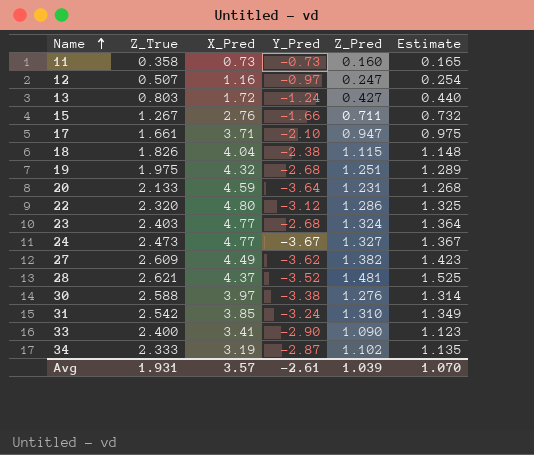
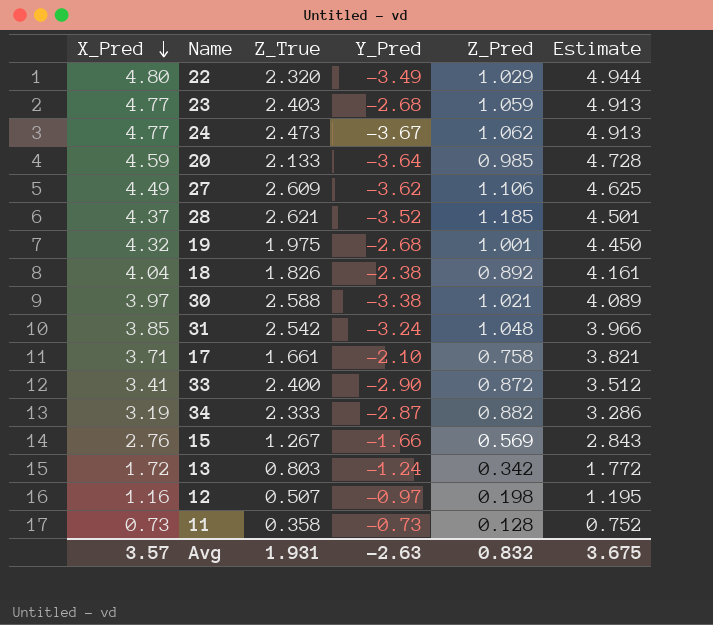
row order: Name ascending -> X_Pred descending
column X_Pred | position: 3 -> 1
column Estimate | formula: [Z_Pred] * 1.03 -> [X_Pred] * 1.03
22 | Y_Pred: -3.12 -> -3.49
22 | Z_Pred: 1.286 -> 1.029
23 | Z_Pred: 1.324 -> 1.059
24 | Z_Pred: 1.327 -> 1.062
20 | Z_Pred: 1.231 -> 0.985
27 | Z_Pred: 1.382 -> 1.106
28 | Z_Pred: 1.481 -> 1.185
19 | Z_Pred: 1.251 -> 1.001
18 | Z_Pred: 1.115 -> 0.892
30 | Z_Pred: 1.276 -> 1.021
31 | Z_Pred: 1.310 -> 1.048
17 | Z_Pred: 0.947 -> 0.758
33 | Z_Pred: 1.090 -> 0.872
34 | Z_Pred: 1.102 -> 0.882
15 | Z_Pred: 0.711 -> 0.569
13 | Z_Pred: 0.427 -> 0.342
12 | Z_Pred: 0.247 -> 0.198
11 | Z_Pred: 0.160 -> 0.128
Avg | Y_Pred: -2.61 -> -2.63
Avg | Z_Pred: 1.039 -> 0.832
Avg | Estimate: 1.070 -> 3.675

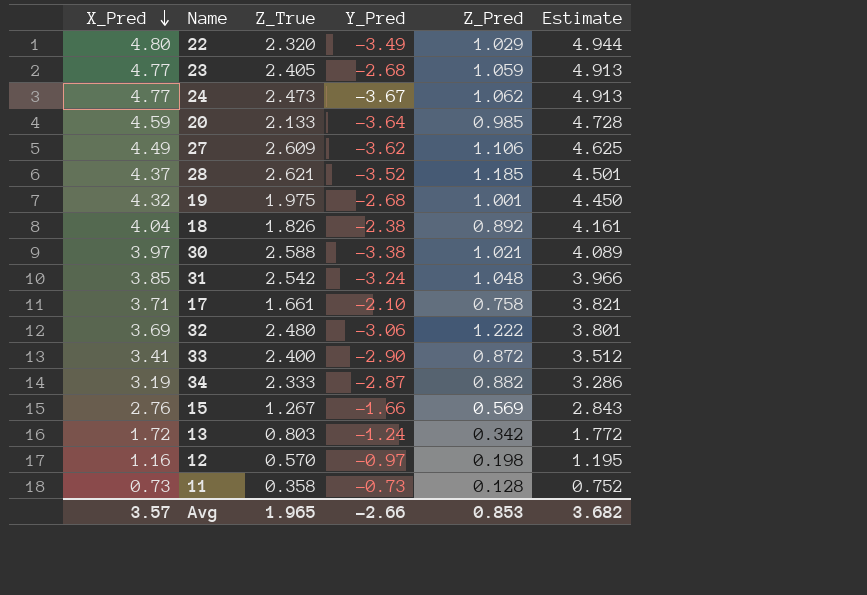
23 | Z_True: 2.403 -> 2.405
row 32: none -> 3.69 | 2.480 | -3.06 | 1.222 | 3.801
12 | Z_True: 0.507 -> 0.570
Avg | Z_True: 1.931 -> 1.965
Avg | Y_Pred: -2.63 -> -2.66
Avg | Z_Pred: 0.832 -> 0.853
Avg | Estimate: 3.675 -> 3.682

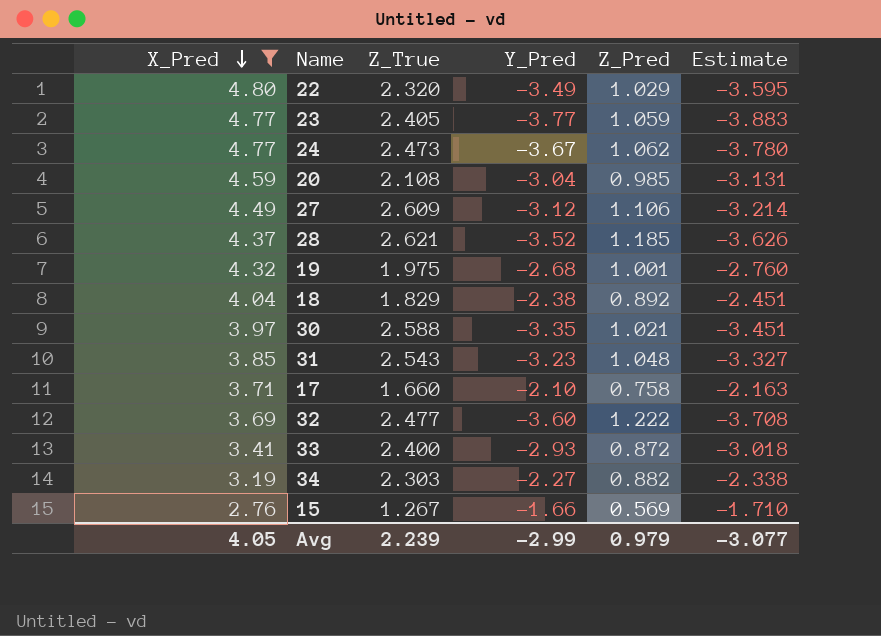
filter: none -> X_Pred >= 2.76
column Estimate | formula: [X_Pred] * 1.03 -> [Y_Pred] * 1.03
23 | Y_Pred: -2.68 -> -3.77
20 | Z_True: 2.133 -> 2.108
20 | Y_Pred: -3.64 -> -3.04
27 | Y_Pred: -3.62 -> -3.12
18 | Z_True: 1.826 -> 1.829
30 | Y_Pred: -3.38 -> -3.35
31 | Z_True: 2.542 -> 2.543
31 | Y_Pred: -3.24 -> -3.23
17 | Z_True: 1.661 -> 1.660
32 | Z_True: 2.480 -> 2.477
32 | Y_Pred: -3.06 -> -3.60
33 | Y_Pred: -2.90 -> -2.93
34 | Z_True: 2.333 -> 2.303
34 | Y_Pred: -2.87 -> -2.27
Avg | X_Pred: 3.57 -> 4.05
Avg | Z_True: 1.965 -> 2.239
Avg | Y_Pred: -2.66 -> -2.99
Avg | Z_Pred: 0.853 -> 0.979
Avg | Estimate: 3.682 -> -3.077

